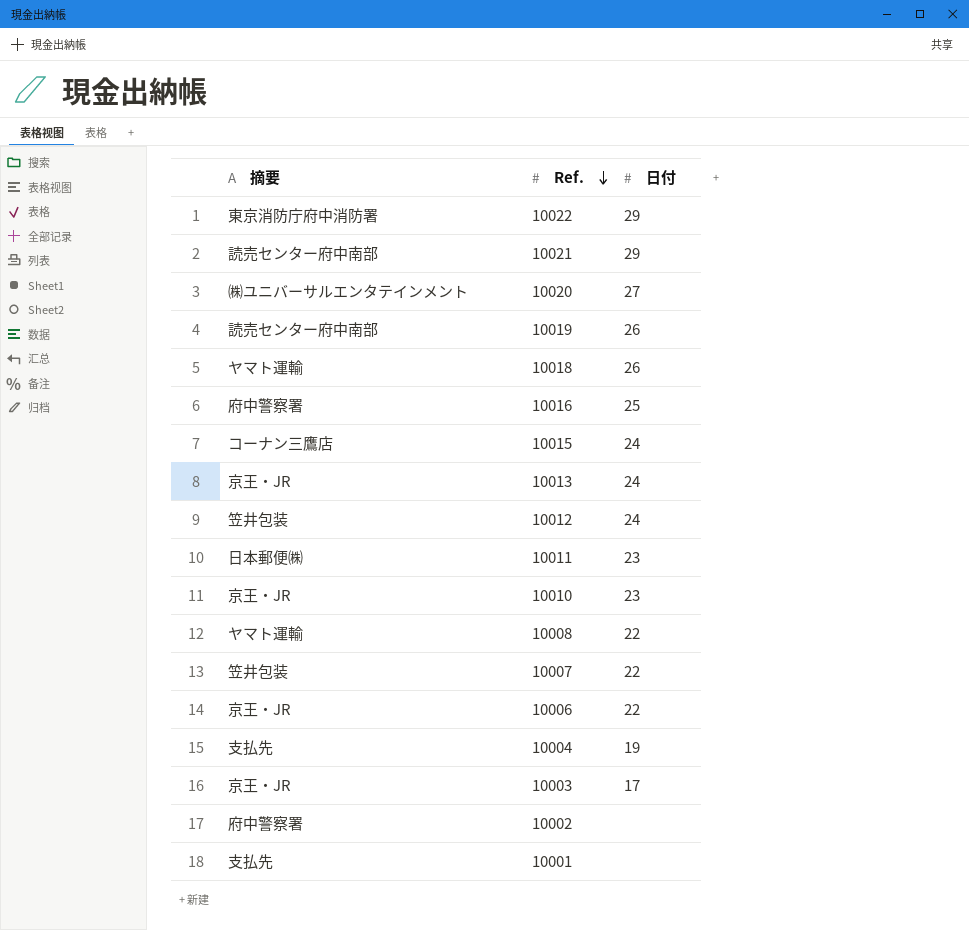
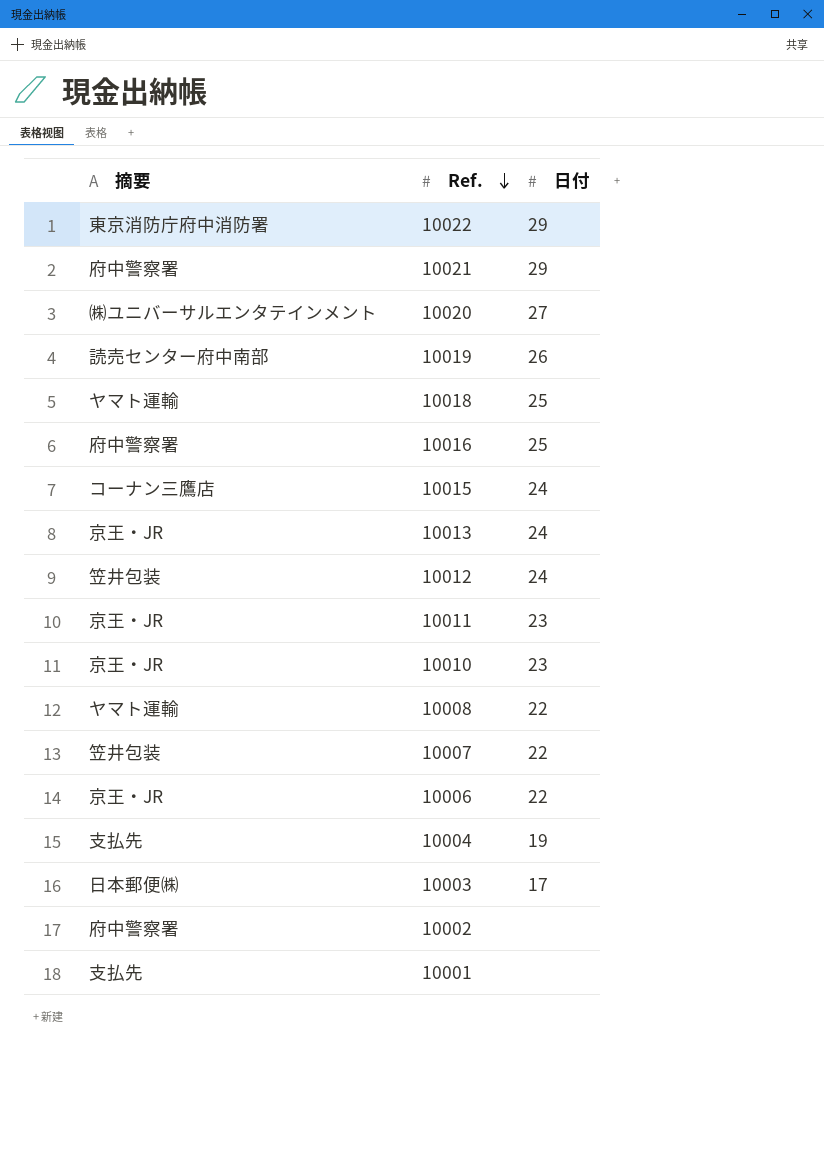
10021 | 摘要: 読売センター府中南部 -> 府中警察署
10018 | 日付: 26 -> 25
10011 | 摘要: 日本郵便㈱ -> 京王・JR
10003 | 摘要: 京王・JR -> 日本郵便㈱

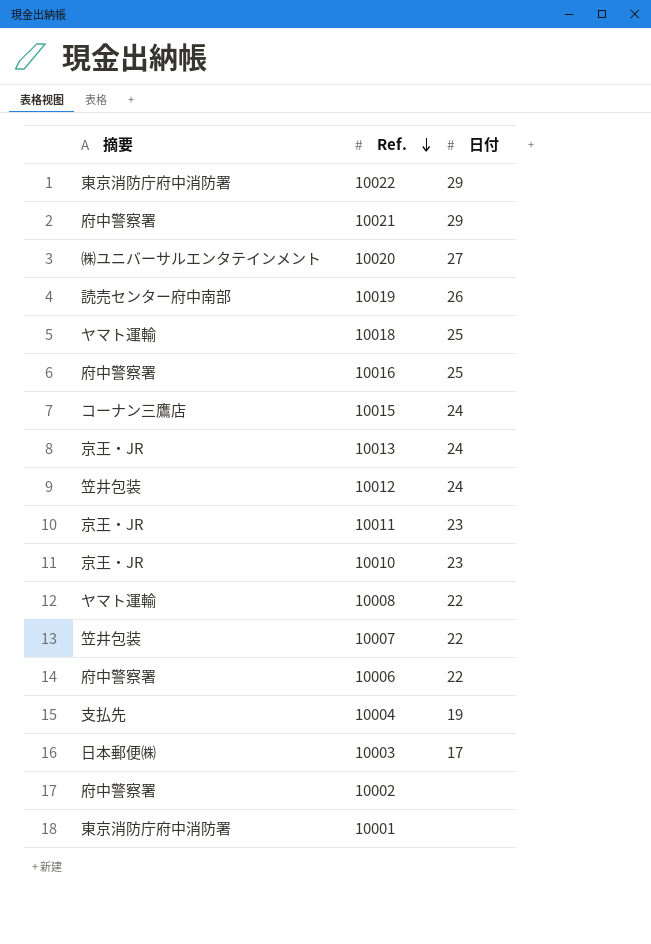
10006 | 摘要: 京王・JR -> 府中警察署
10001 | 摘要: 支払先 -> 東京消防庁府中消防署

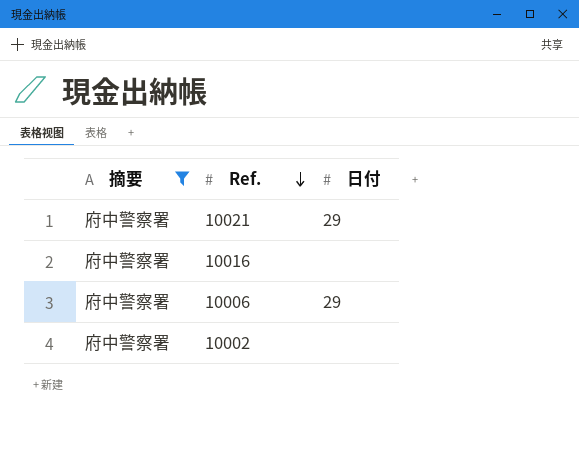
filter: none -> 摘要 = 府中警察署
10016 | 日付: 25 -> none
10006 | 日付: 22 -> 29

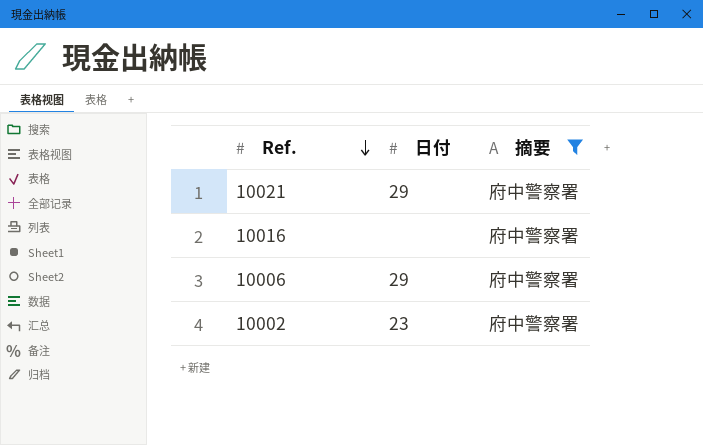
column 摘要 | position: 1 -> 3
10002 | 日付: none -> 23

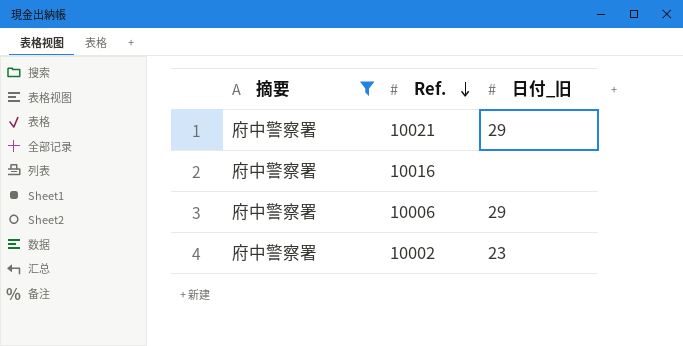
column 摘要 | position: 3 -> 1
column name: 日付 -> 日付_旧

